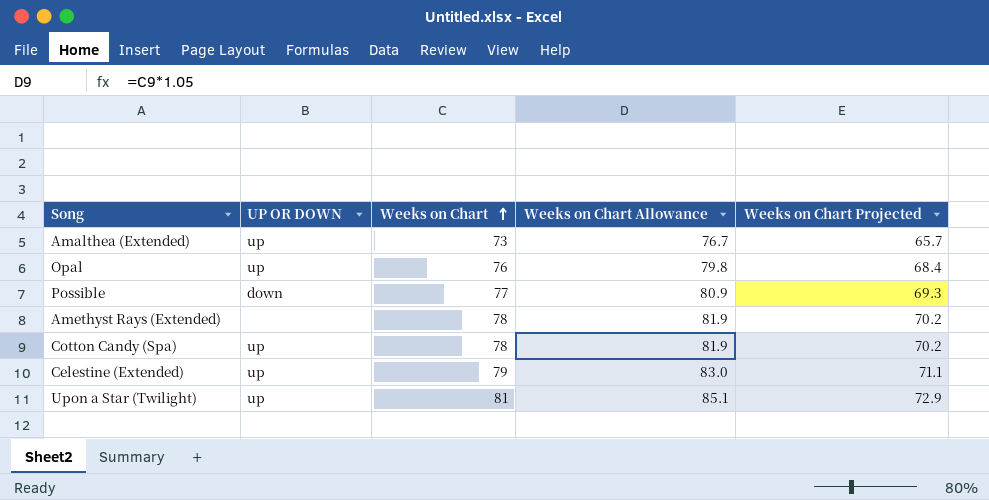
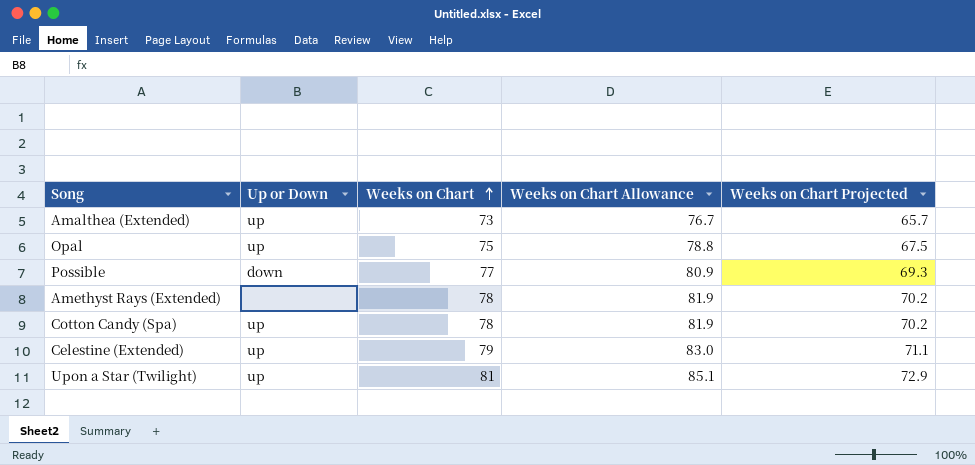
column name: UP OR DOWN -> Up or Down
Opal | Weeks on Chart: 76 -> 75
Opal | Weeks on Chart Allowance: 79.8 -> 78.8
Opal | Weeks on Chart Projected: 68.4 -> 67.5

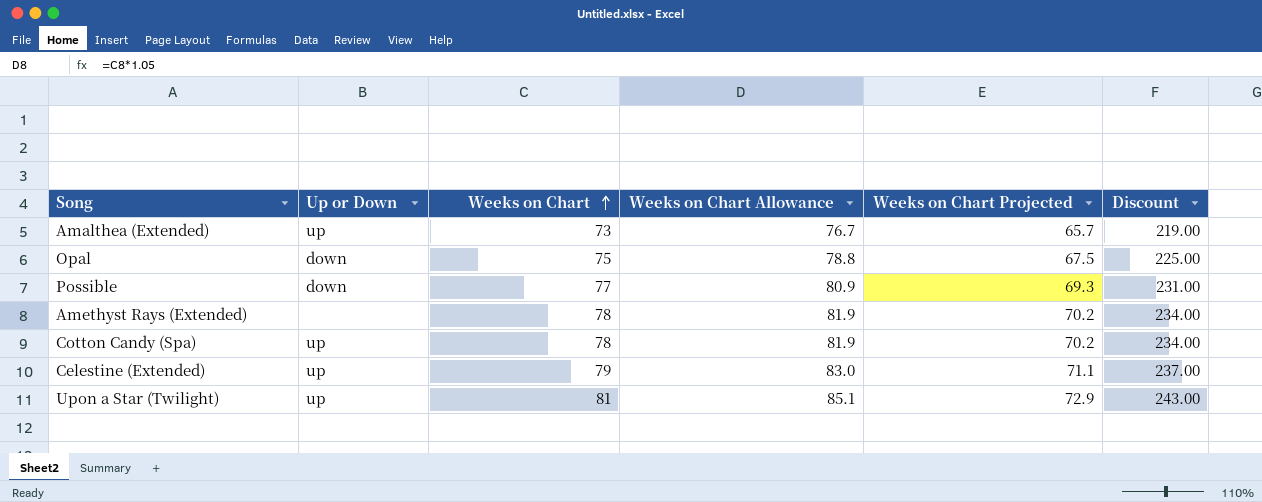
column Discount | formula: none -> [Weeks on Chart] * 3
Opal | Up or Down: up -> down

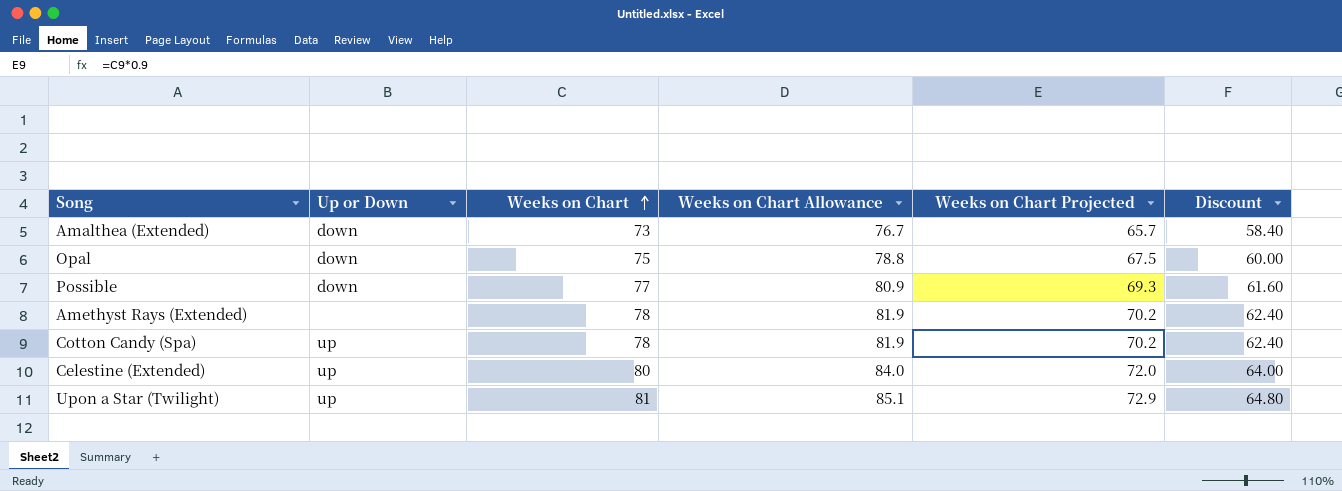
column Discount | formula: [Weeks on Chart] * 3 -> [Weeks on Chart] * 0.8
Amalthea (Extended) | Up or Down: up -> down
Celestine (Extended) | Weeks on Chart: 79 -> 80
Celestine (Extended) | Weeks on Chart Allowance: 83.0 -> 84.0
Celestine (Extended) | Weeks on Chart Projected: 71.1 -> 72.0

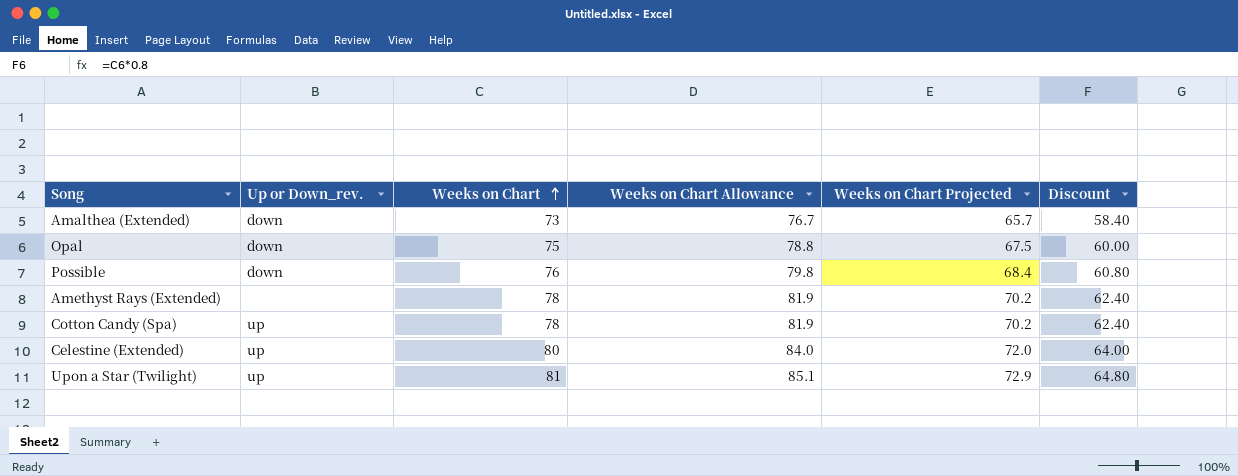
column name: Up or Down -> Up or Down_rev.
Possible | Weeks on Chart: 77 -> 76
Possible | Weeks on Chart Allowance: 80.9 -> 79.8
Possible | Weeks on Chart Projected: 69.3 -> 68.4
Possible | Discount: 61.60 -> 60.80

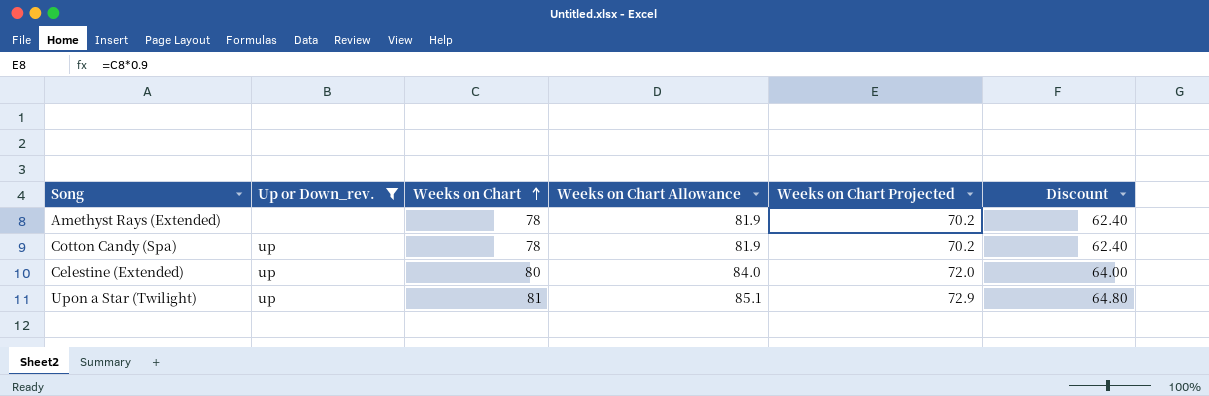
filter: none -> Up or Down_rev. != down

